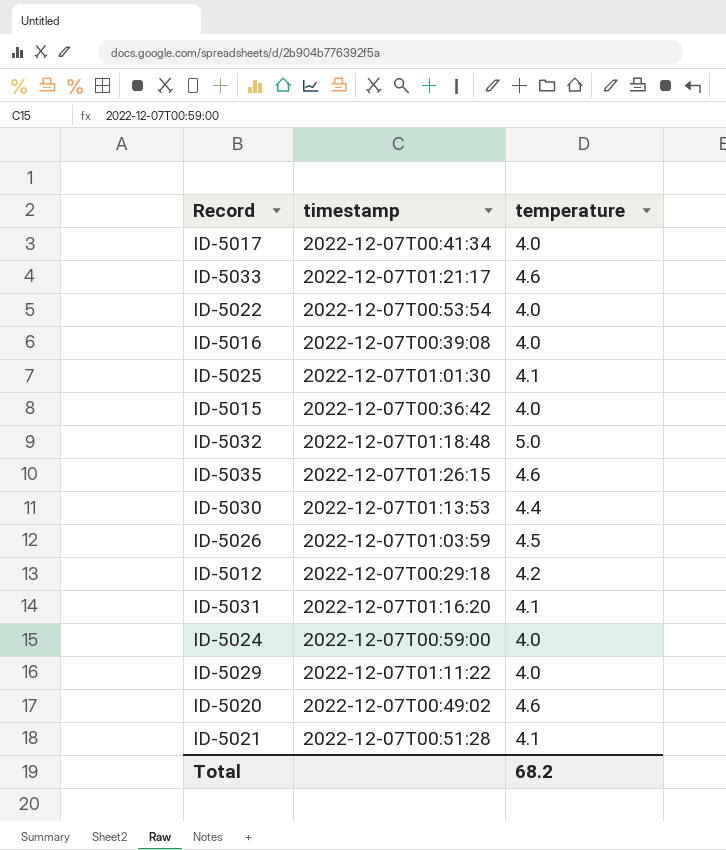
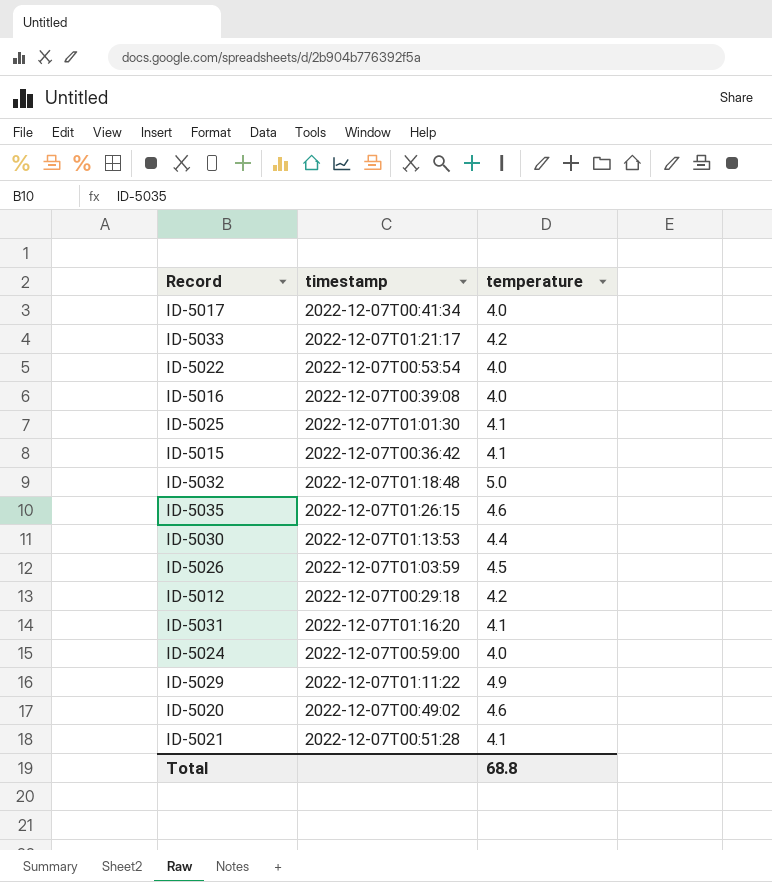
ID-5033 | temperature: 4.6 -> 4.2
ID-5015 | temperature: 4.0 -> 4.1
ID-5029 | temperature: 4.0 -> 4.9
Total | temperature: 68.2 -> 68.8

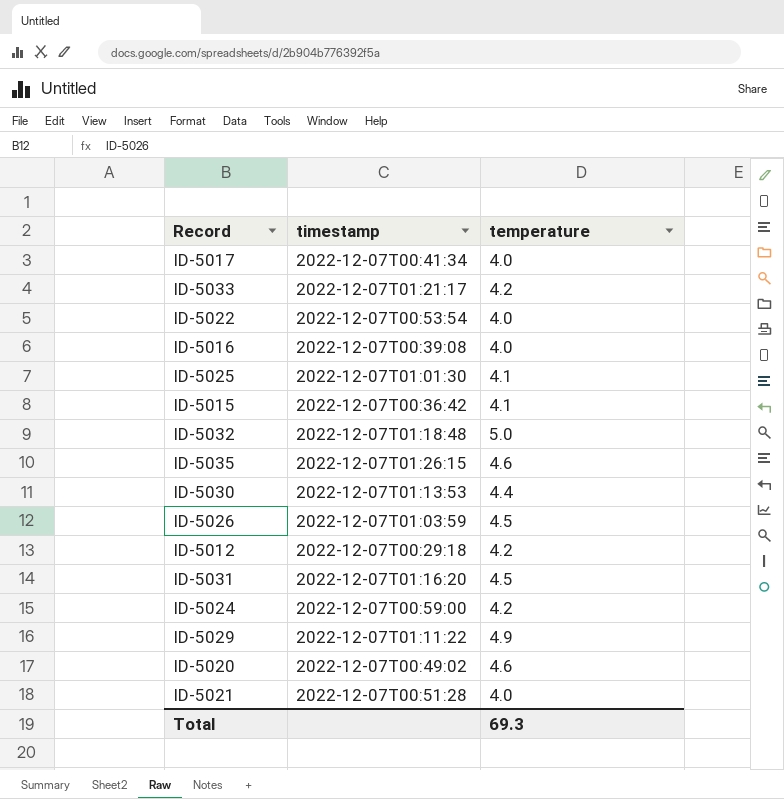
ID-5031 | temperature: 4.1 -> 4.5
ID-5024 | temperature: 4.0 -> 4.2
ID-5021 | temperature: 4.1 -> 4.0
Total | temperature: 68.8 -> 69.3

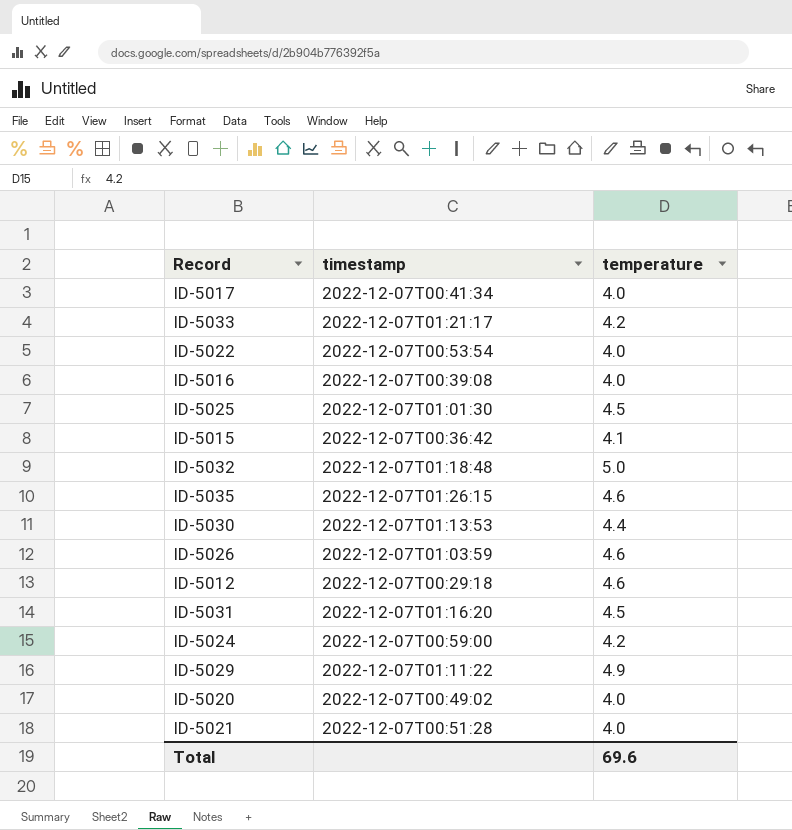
ID-5025 | temperature: 4.1 -> 4.5
ID-5026 | temperature: 4.5 -> 4.6
ID-5012 | temperature: 4.2 -> 4.6
ID-5020 | temperature: 4.6 -> 4.0
Total | temperature: 69.3 -> 69.6

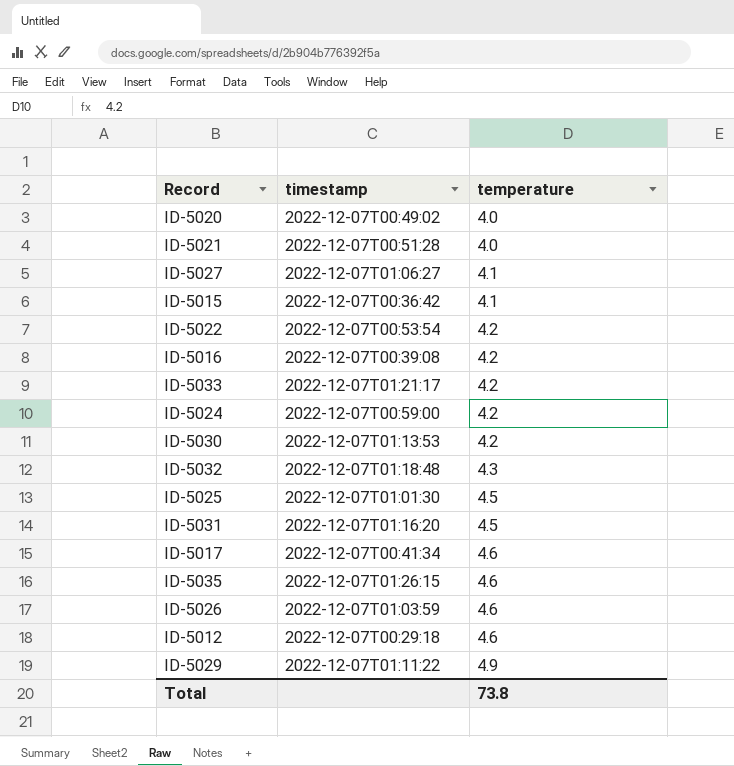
row order: none -> temperature ascending
row ID-5027: none -> 2022-12-07T01:06:27 | 4.1
ID-5022 | temperature: 4.0 -> 4.2
ID-5016 | temperature: 4.0 -> 4.2
ID-5030 | temperature: 4.4 -> 4.2
ID-5032 | temperature: 5.0 -> 4.3
ID-5017 | temperature: 4.0 -> 4.6
Total | temperature: 69.6 -> 73.8

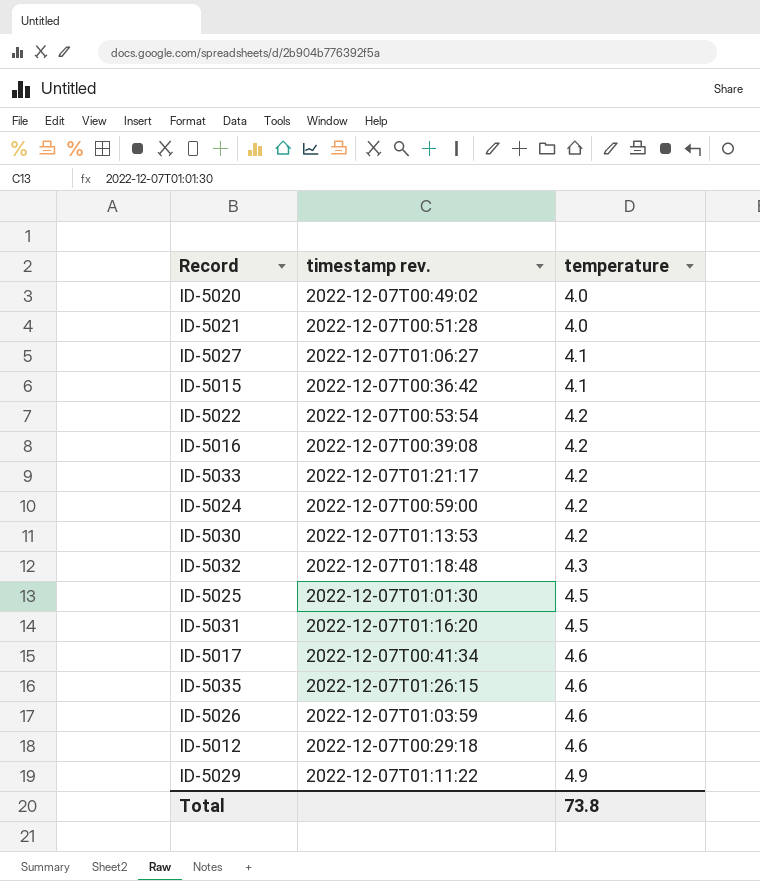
column name: timestamp -> timestamp rev.

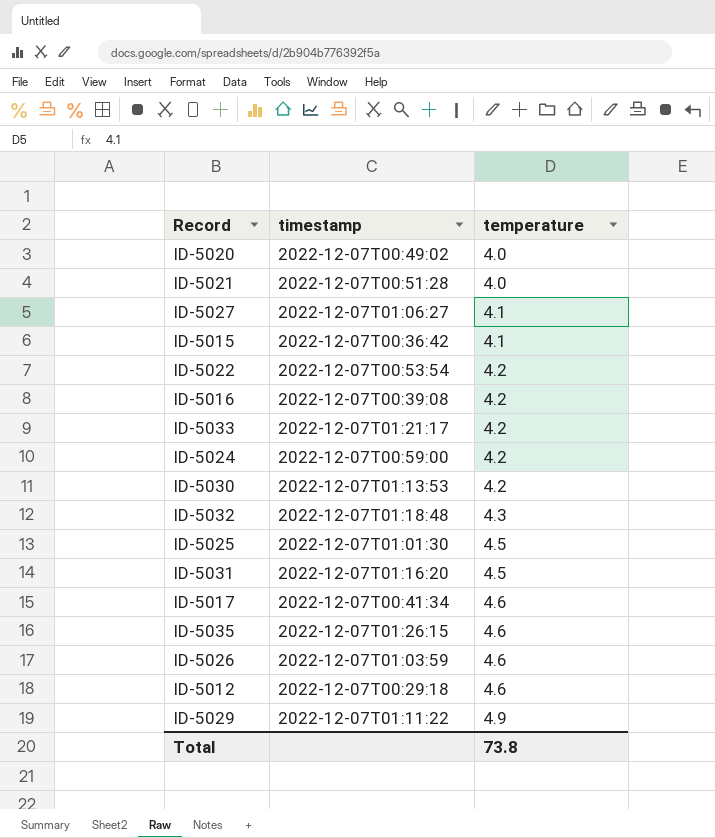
column name: timestamp rev. -> timestamp

